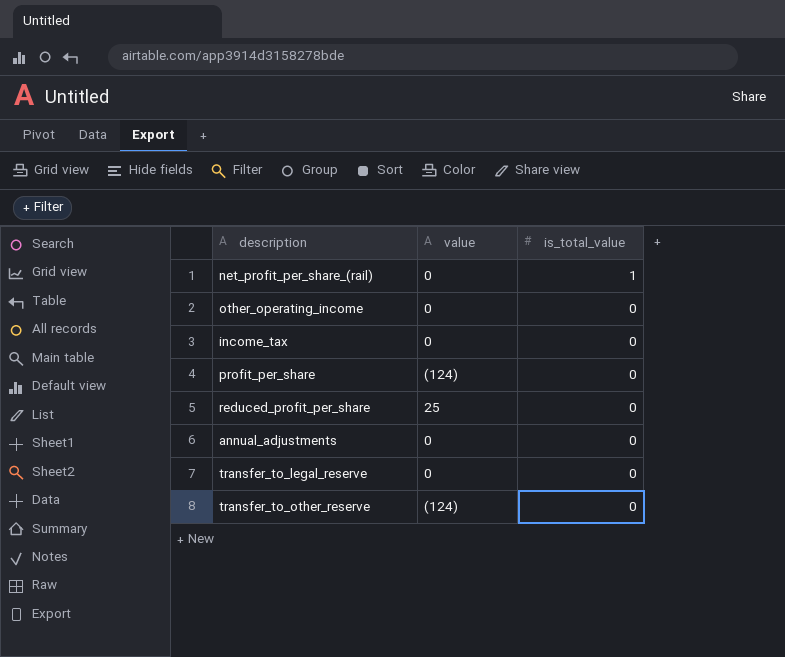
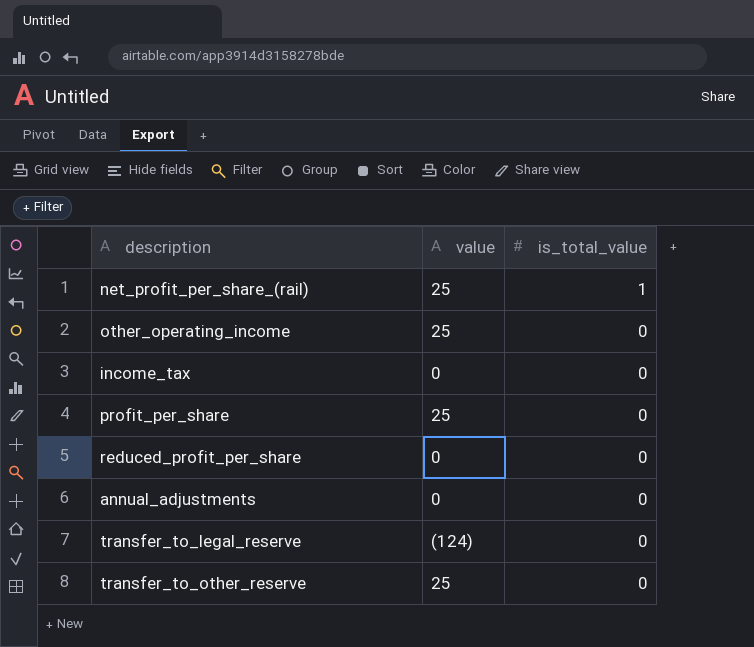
net_profit_per_share_(rail) | value: 0 -> 25
other_operating_income | value: 0 -> 25
profit_per_share | value: (124) -> 25
reduced_profit_per_share | value: 25 -> 0
transfer_to_legal_reserve | value: 0 -> (124)
transfer_to_other_reserve | value: (124) -> 25

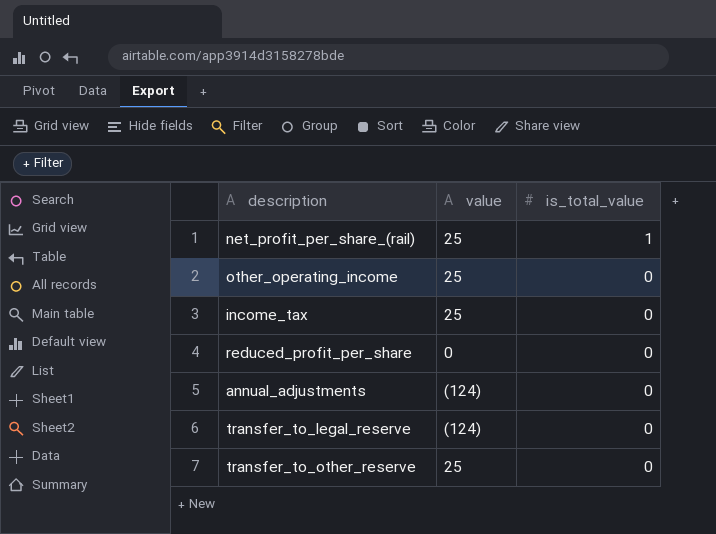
row profit_per_share: 25 | 0 -> none
income_tax | value: 0 -> 25
annual_adjustments | value: 0 -> (124)

